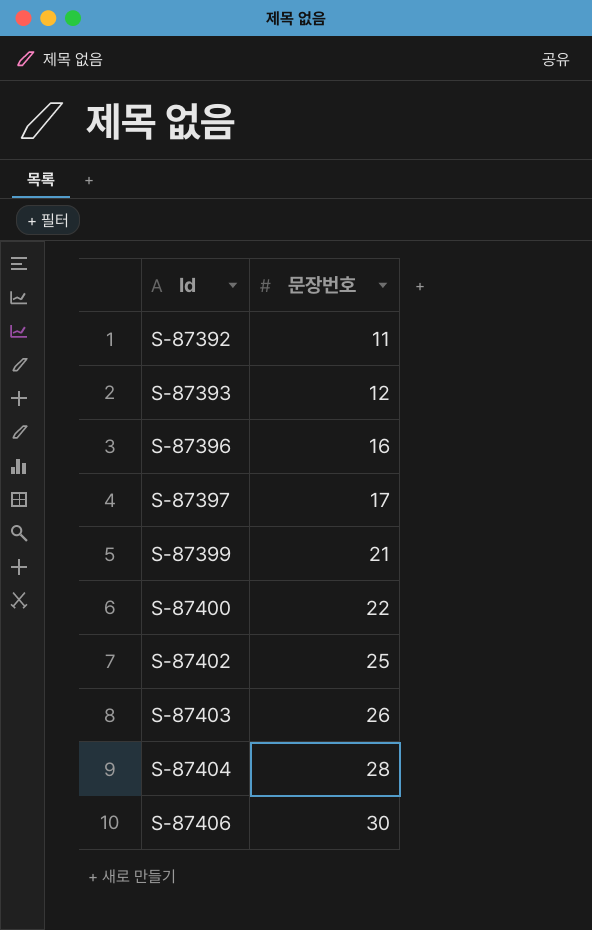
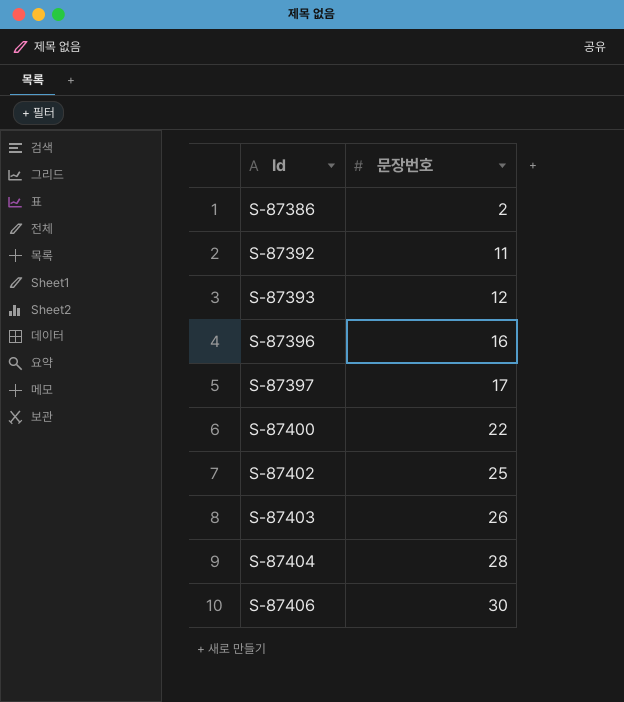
row S-87399: 21 -> none
row S-87386: none -> 2

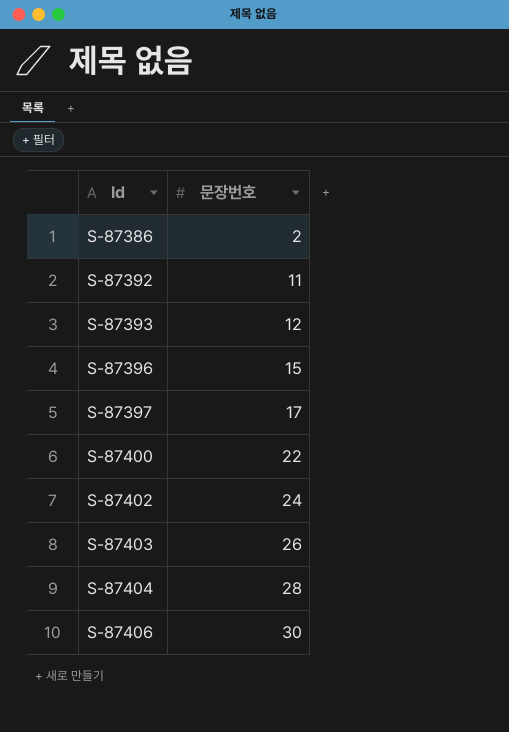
S-87396 | 문장번호: 16 -> 15
S-87402 | 문장번호: 25 -> 24

